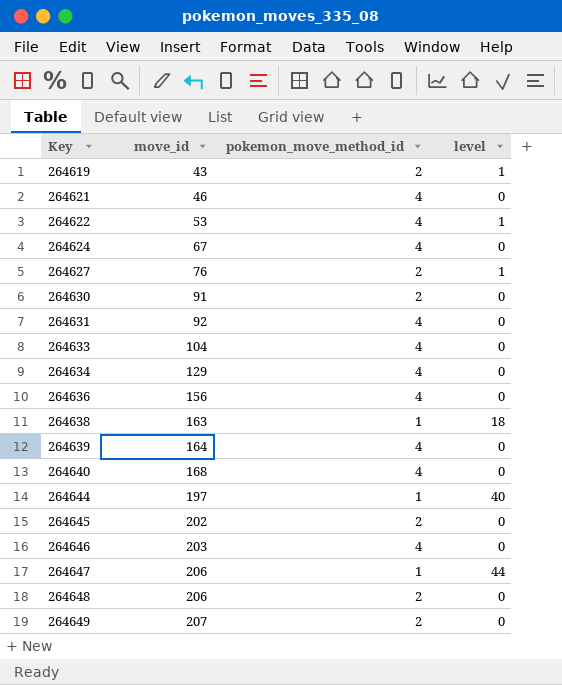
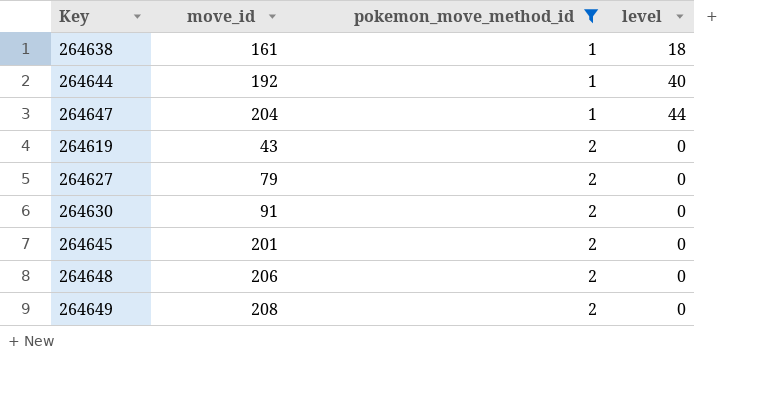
filter: none -> pokemon_move_method_id != 4
row order: Key ascending -> pokemon_move_method_id ascending
264638 | move_id: 163 -> 161
264644 | move_id: 197 -> 192
264647 | move_id: 206 -> 204
264619 | level: 1 -> 0
264627 | move_id: 76 -> 79
264627 | level: 1 -> 0
264645 | move_id: 202 -> 201
264649 | move_id: 207 -> 208

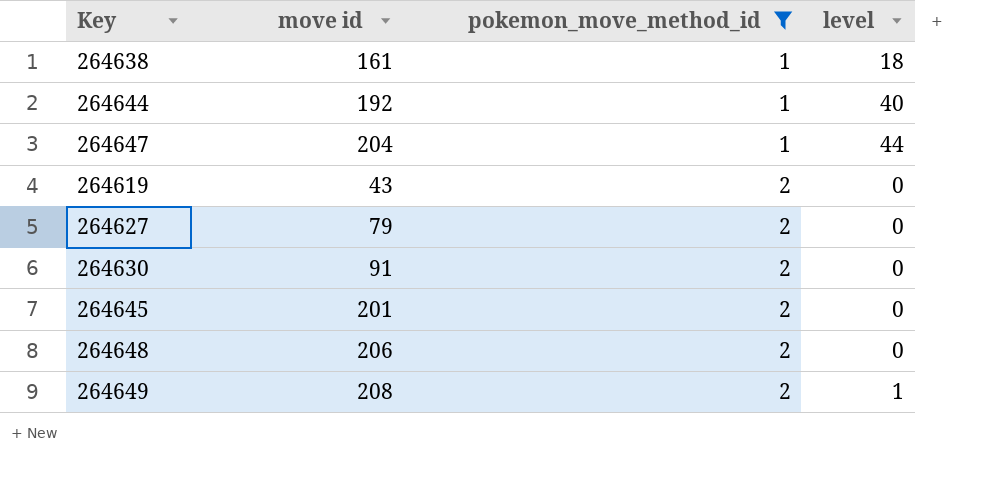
column name: move_id -> move id
264649 | level: 0 -> 1

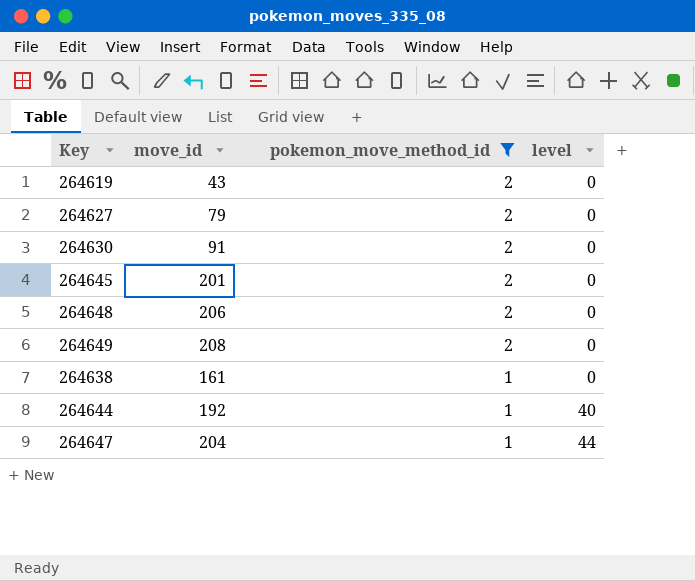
row order: pokemon_move_method_id ascending -> pokemon_move_method_id descending
column name: move id -> move_id
264649 | level: 1 -> 0
264638 | level: 18 -> 0

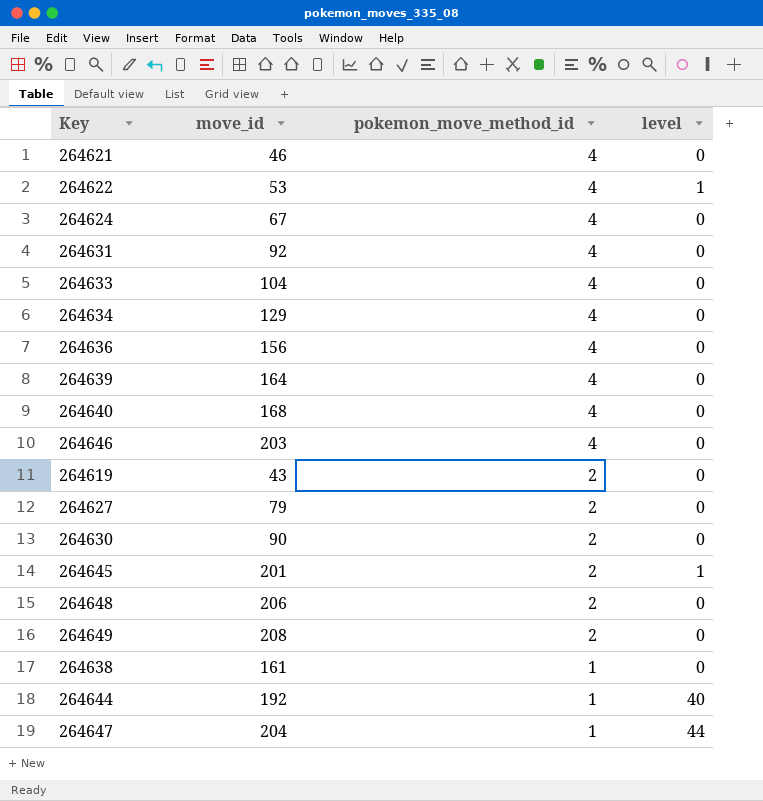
filter: pokemon_move_method_id != 4 -> none
264630 | move_id: 91 -> 90
264645 | level: 0 -> 1

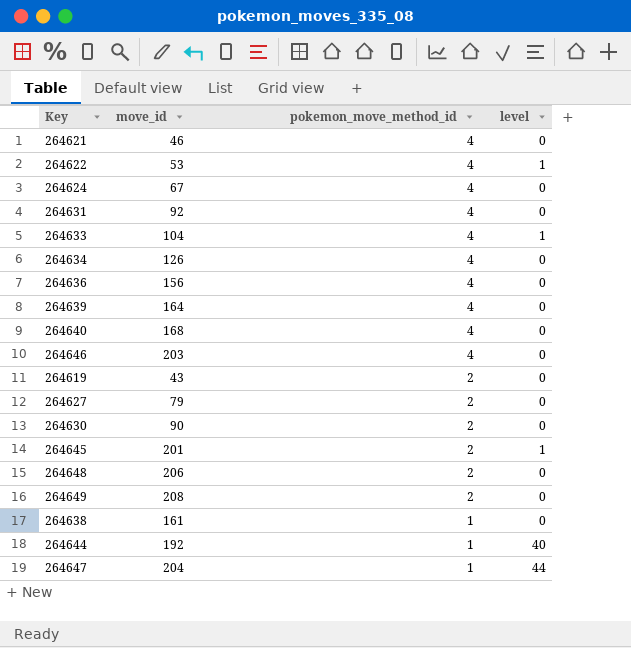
264633 | level: 0 -> 1
264634 | move_id: 129 -> 126

